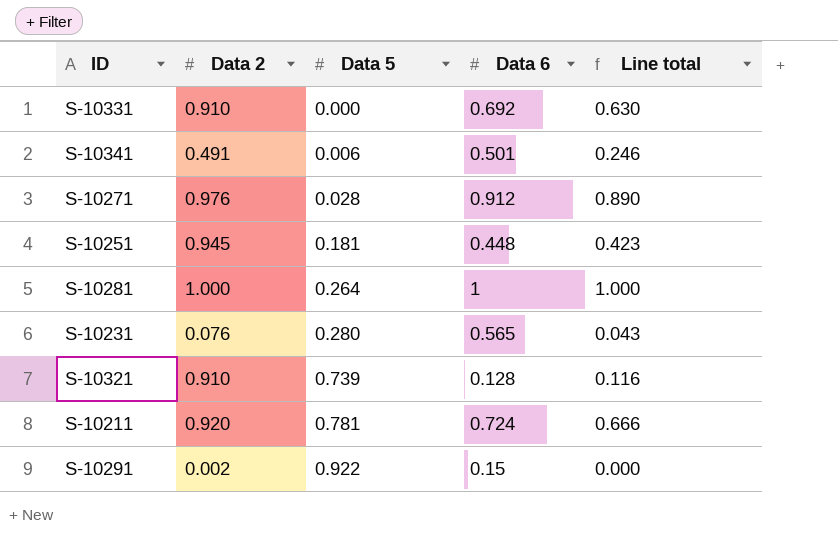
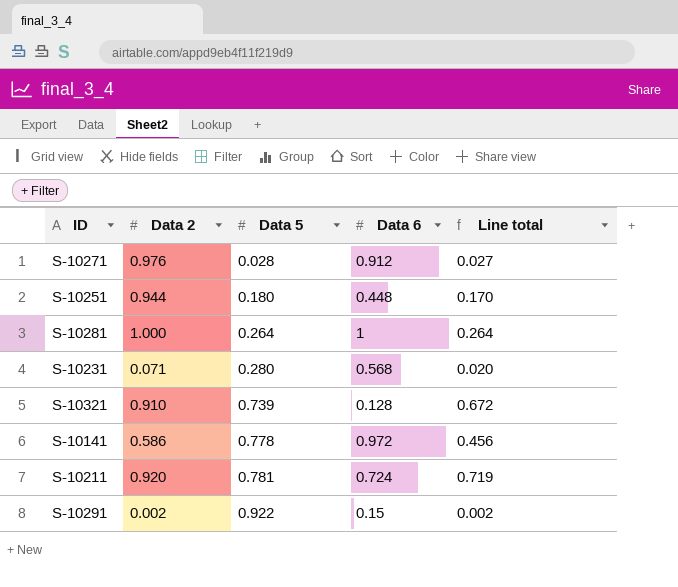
column Line total | formula: [Data 2] * [Data 6] -> [Data 2] * [Data 5]
row S-10331: 0.910 | 0.000 | 0.692 | 0.630 -> none
row S-10341: 0.491 | 0.006 | 0.501 | 0.246 -> none
S-10251 | Data 2: 0.945 -> 0.944
S-10251 | Data 5: 0.181 -> 0.180
S-10231 | Data 2: 0.076 -> 0.071
S-10231 | Data 6: 0.565 -> 0.568
row S-10141: none -> 0.586 | 0.778 | 0.972 | 0.456

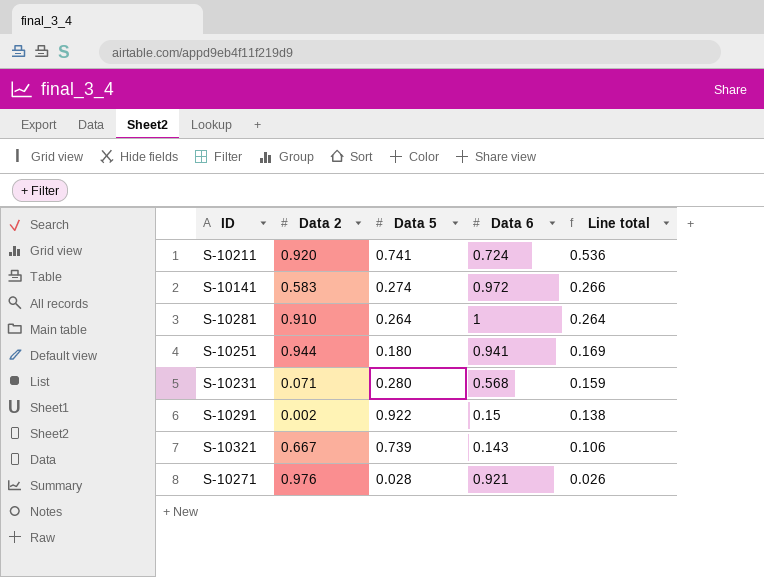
row order: Data 5 ascending -> Line total descending
column Line total | formula: [Data 2] * [Data 5] -> [Data 5] * [Data 6]
S-10211 | Data 5: 0.781 -> 0.741
S-10141 | Data 2: 0.586 -> 0.583
S-10141 | Data 5: 0.778 -> 0.274
S-10281 | Data 2: 1.000 -> 0.910
S-10251 | Data 6: 0.448 -> 0.941
S-10321 | Data 2: 0.910 -> 0.667
S-10321 | Data 6: 0.128 -> 0.143
S-10271 | Data 6: 0.912 -> 0.921

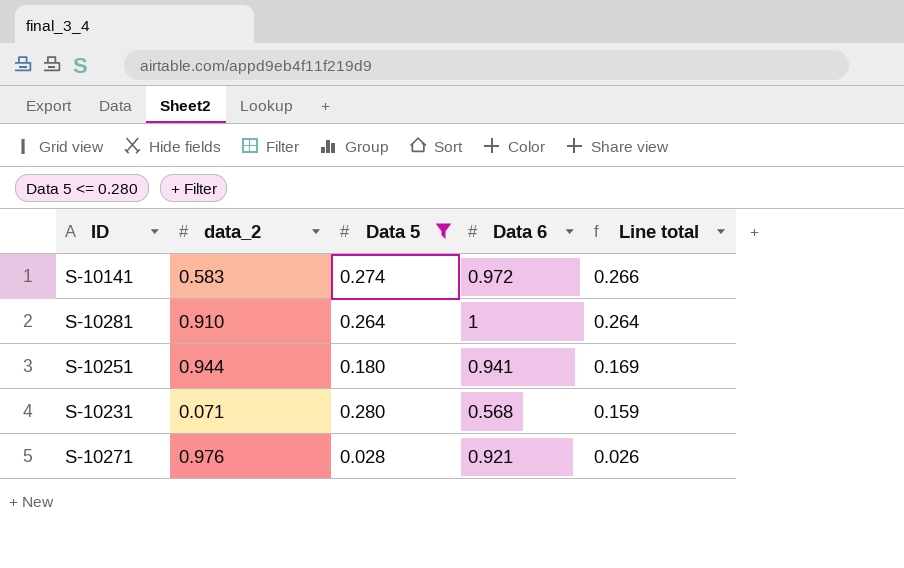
filter: none -> Data 5 <= 0.280
column name: Data 2 -> data_2

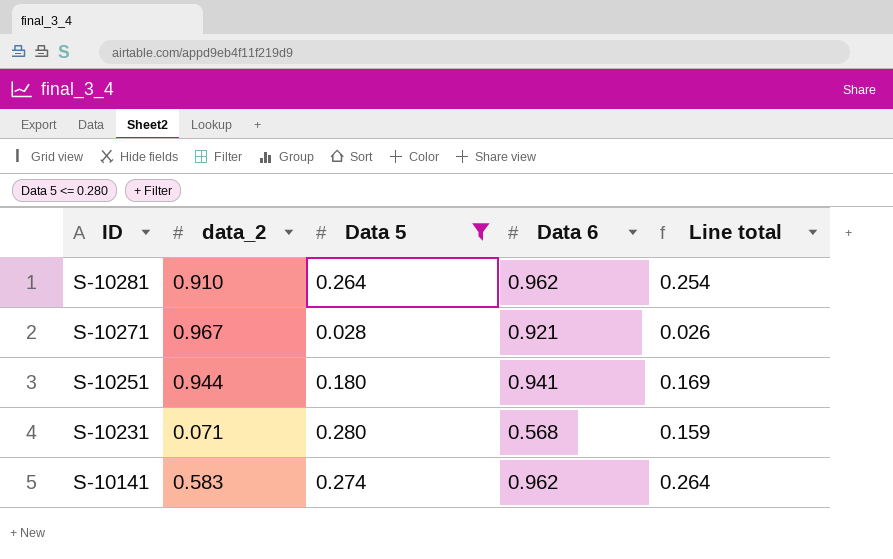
row order: Line total descending -> ID descending
S-10281 | Data 6: 1 -> 0.962
S-10281 | Line total: 0.264 -> 0.254
S-10271 | data_2: 0.976 -> 0.967
S-10141 | Data 6: 0.972 -> 0.962
S-10141 | Line total: 0.266 -> 0.264

